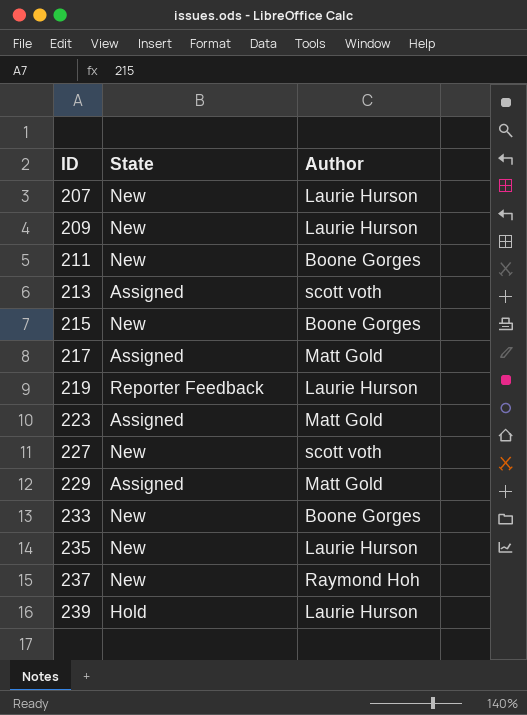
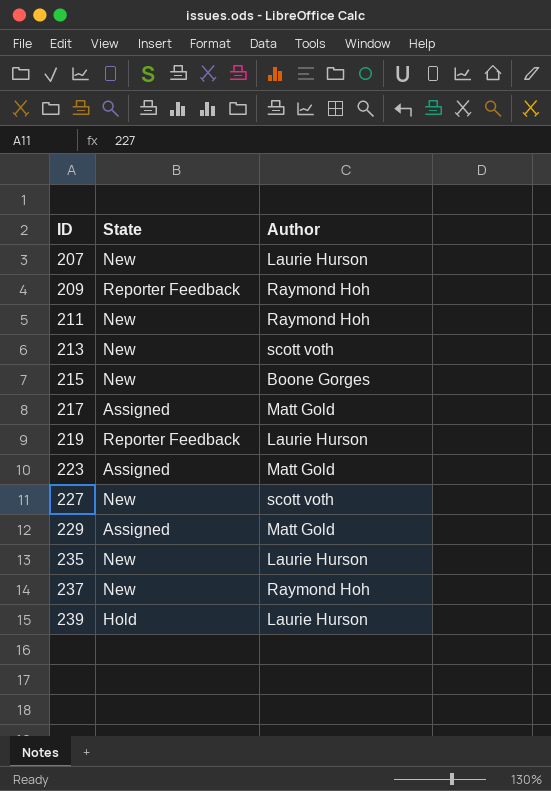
row 233: New | Boone Gorges -> none
209 | State: New -> Reporter Feedback
209 | Author: Laurie Hurson -> Raymond Hoh
211 | Author: Boone Gorges -> Raymond Hoh
213 | State: Assigned -> New

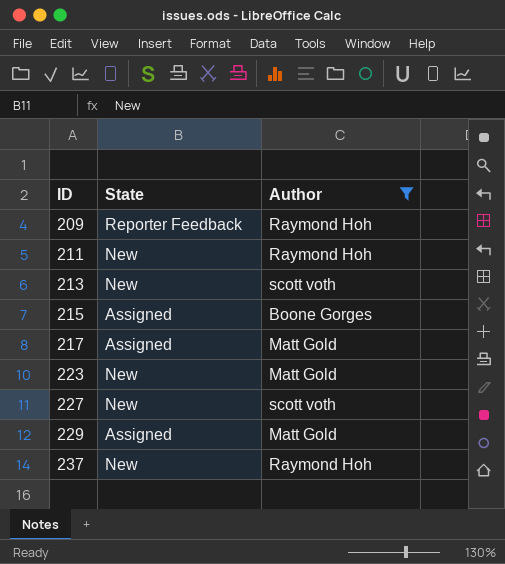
filter: none -> Author != Laurie Hurson
215 | State: New -> Assigned
223 | State: Assigned -> New

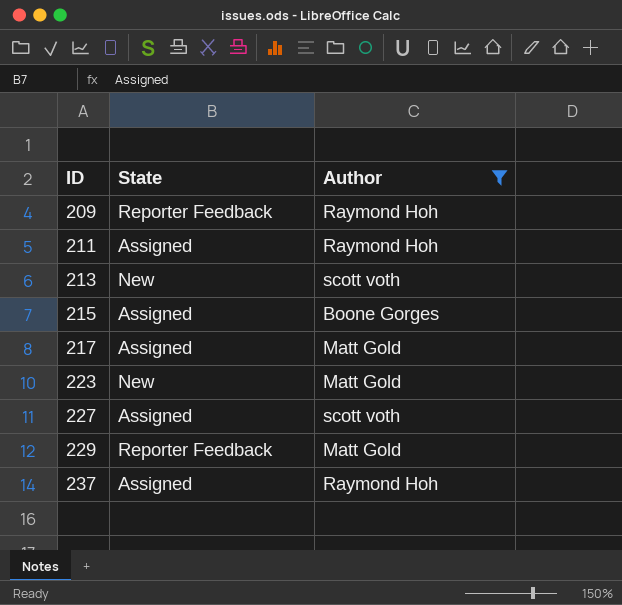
211 | State: New -> Assigned
227 | State: New -> Assigned
229 | State: Assigned -> Reporter Feedback
237 | State: New -> Assigned

